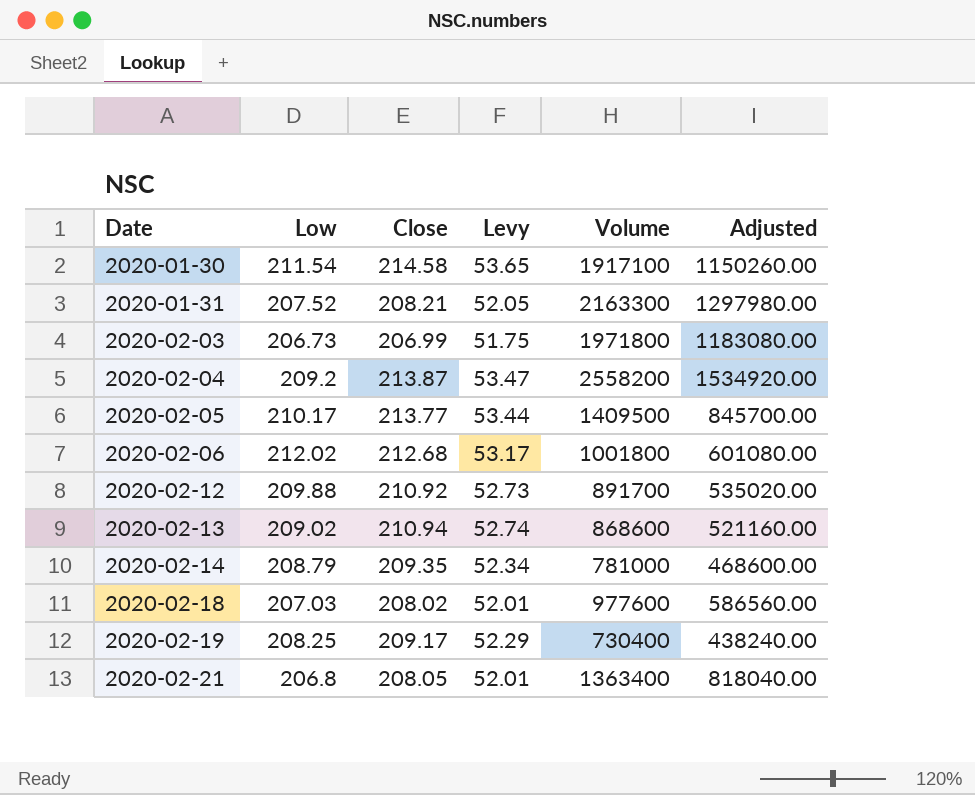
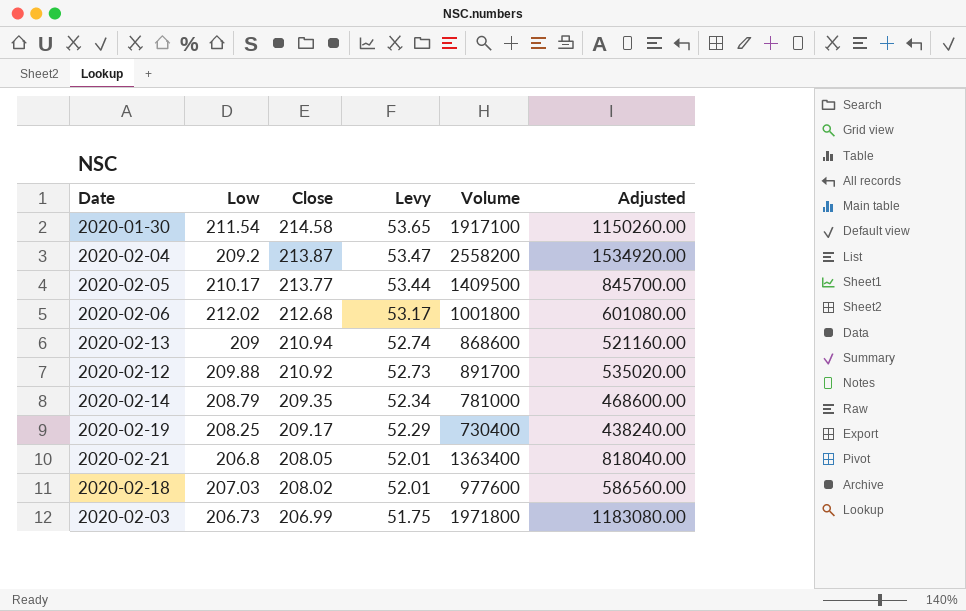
row order: Date ascending -> Close descending
row 2020-01-31: 207.52 | 208.21 | 52.05 | 2163300 | 1297980.00 -> none
2020-02-13 | Low: 209.02 -> 209

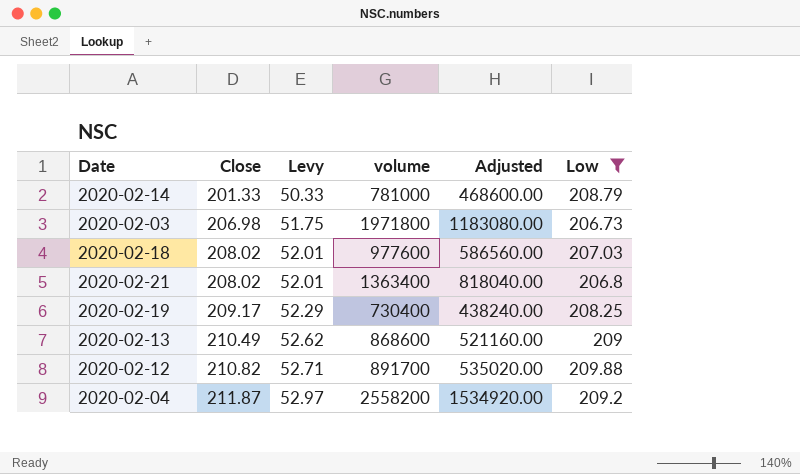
filter: none -> Low <= 209.88
row order: Close descending -> Close ascending
column name: Volume -> volume
column Low | position: 2 -> 6
2020-02-14 | Close: 209.35 -> 201.33
2020-02-14 | Levy: 52.34 -> 50.33
2020-02-03 | Close: 206.99 -> 206.98
2020-02-21 | Close: 208.05 -> 208.02
2020-02-13 | Close: 210.94 -> 210.49
2020-02-13 | Levy: 52.74 -> 52.62
2020-02-12 | Close: 210.92 -> 210.82
2020-02-12 | Levy: 52.73 -> 52.71
2020-02-04 | Close: 213.87 -> 211.87
2020-02-04 | Levy: 53.47 -> 52.97

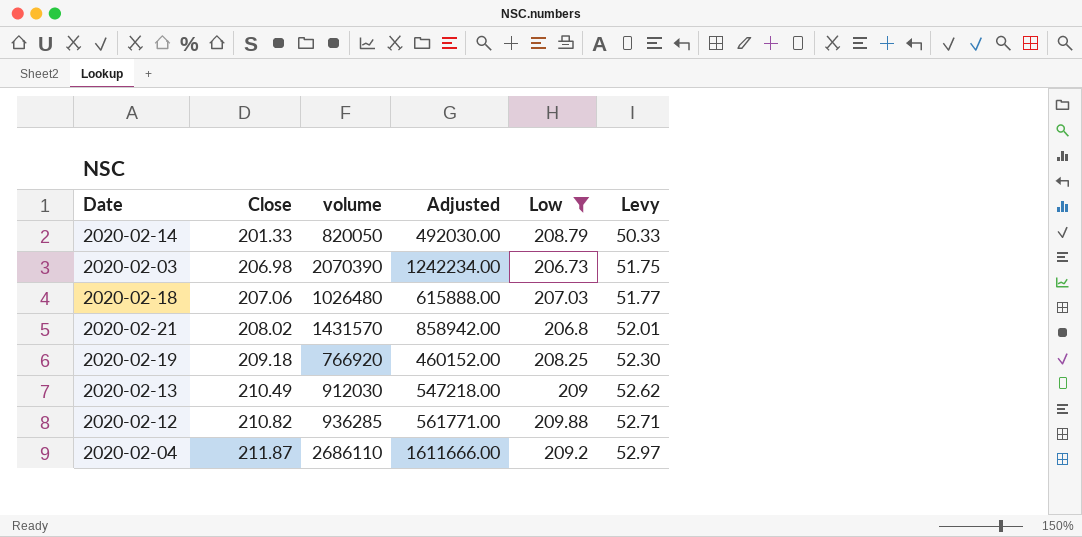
column Levy | position: 3 -> 6
2020-02-14 | volume: 781000 -> 820050
2020-02-14 | Adjusted: 468600.00 -> 492030.00
2020-02-03 | volume: 1971800 -> 2070390
2020-02-03 | Adjusted: 1183080.00 -> 1242234.00
2020-02-18 | Close: 208.02 -> 207.06
2020-02-18 | volume: 977600 -> 1026480
2020-02-18 | Adjusted: 586560.00 -> 615888.00
2020-02-18 | Levy: 52.01 -> 51.77
2020-02-21 | volume: 1363400 -> 1431570
2020-02-21 | Adjusted: 818040.00 -> 858942.00
2020-02-19 | Close: 209.17 -> 209.18
2020-02-19 | volume: 730400 -> 766920
2020-02-19 | Adjusted: 438240.00 -> 460152.00
2020-02-19 | Levy: 52.29 -> 52.30
2020-02-13 | volume: 868600 -> 912030
2020-02-13 | Adjusted: 521160.00 -> 547218.00
2020-02-12 | volume: 891700 -> 936285
2020-02-12 | Adjusted: 535020.00 -> 561771.00
2020-02-04 | volume: 2558200 -> 2686110
2020-02-04 | Adjusted: 1534920.00 -> 1611666.00

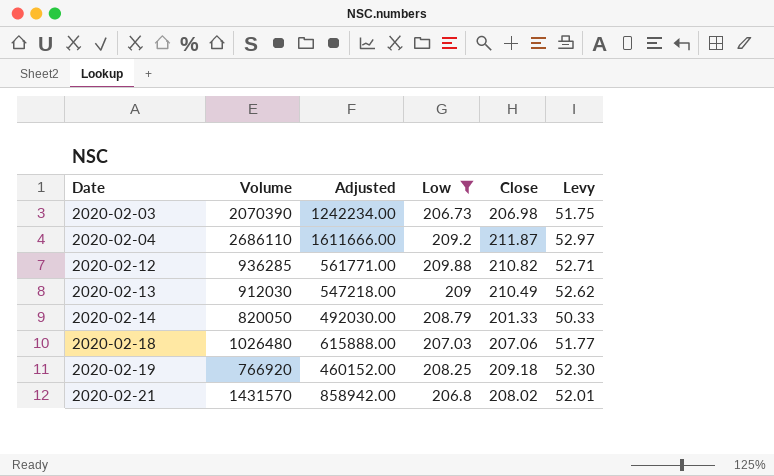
row order: Close ascending -> Date ascending
column name: volume -> Volume
column Close | position: 2 -> 5

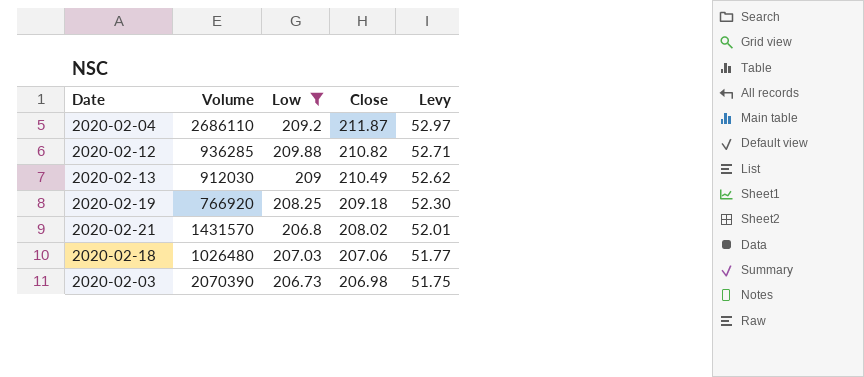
row order: Date ascending -> Close descending
column Adjusted | formula: [Volume] * 0.6 -> none
row 2020-02-14: 820050 | 492030.00 | 208.79 | 201.33 | 50.33 -> none

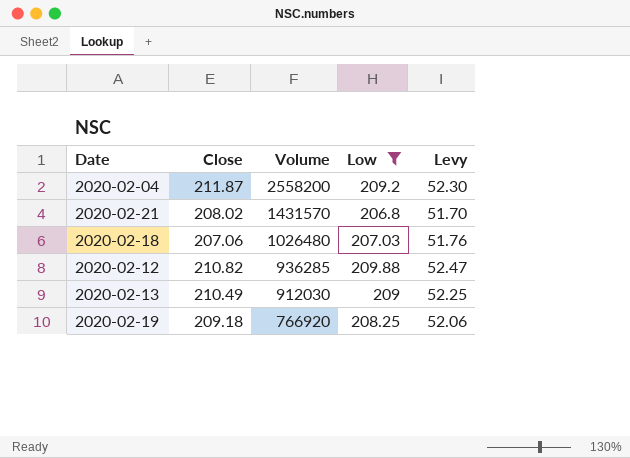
row order: Close descending -> Volume descending
column Close | position: 4 -> 2
column Levy | formula: [Close] * 0.25 -> [Low] * 0.25
row 2020-02-03: 2070390 | 206.73 | 206.98 | 51.75 -> none
2020-02-04 | Volume: 2686110 -> 2558200

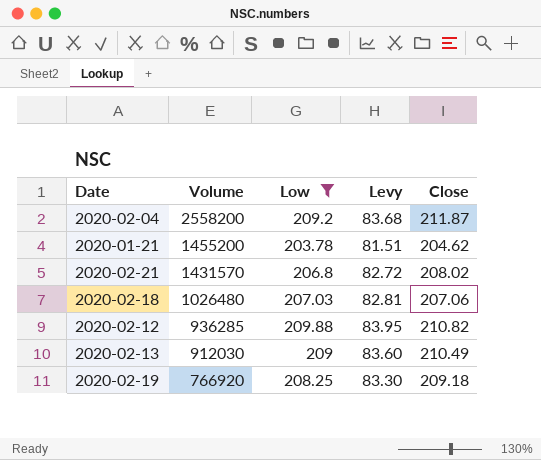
column Levy | formula: [Low] * 0.25 -> [Low] * 0.4
column Close | position: 2 -> 5
row 2020-01-21: none -> 1455200 | 203.78 | 81.51 | 204.62

